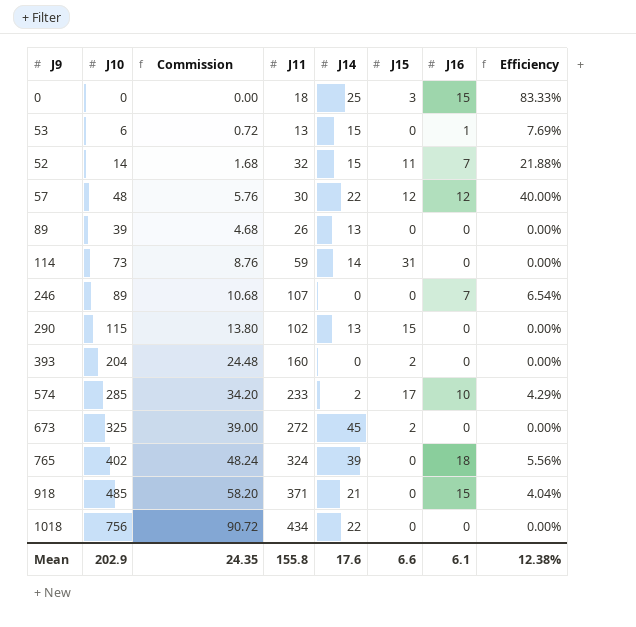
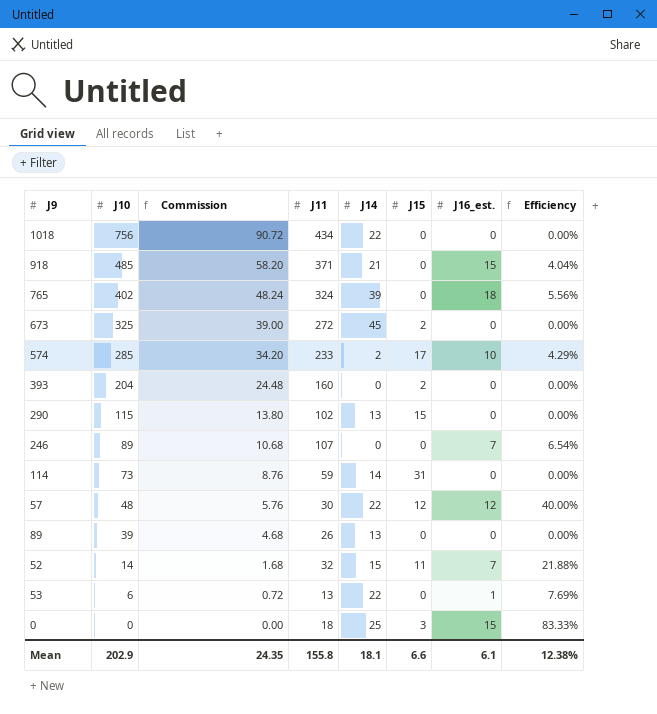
row order: none -> J10 descending
column name: J16 -> J16_est.
53 | J14: 15 -> 22
Mean | J14: 17.6 -> 18.1

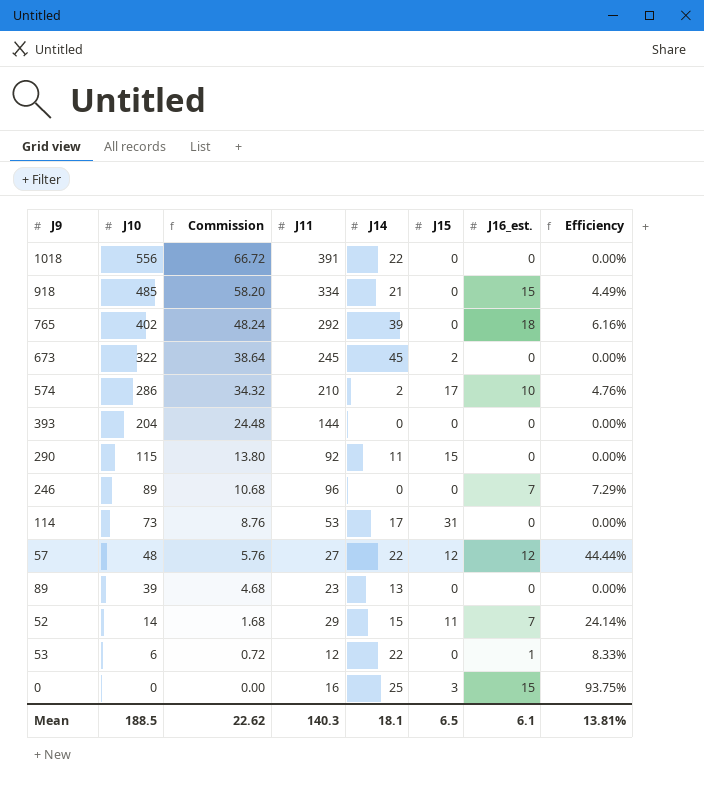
1018 | J10: 756 -> 556
1018 | Commission: 90.72 -> 66.72
1018 | J11: 434 -> 391
918 | J11: 371 -> 334
918 | Efficiency: 4.04% -> 4.49%
765 | J11: 324 -> 292
765 | Efficiency: 5.56% -> 6.16%
673 | J10: 325 -> 322
673 | Commission: 39.00 -> 38.64
673 | J11: 272 -> 245
574 | J10: 285 -> 286
574 | Commission: 34.20 -> 34.32
574 | J11: 233 -> 210
574 | Efficiency: 4.29% -> 4.76%
393 | J11: 160 -> 144
393 | J15: 2 -> 0
290 | J11: 102 -> 92
290 | J14: 13 -> 11
246 | J11: 107 -> 96
246 | Efficiency: 6.54% -> 7.29%
114 | J11: 59 -> 53
114 | J14: 14 -> 17
57 | J11: 30 -> 27
57 | Efficiency: 40.00% -> 44.44%
89 | J11: 26 -> 23
52 | J11: 32 -> 29
52 | Efficiency: 21.88% -> 24.14%
53 | J11: 13 -> 12
53 | Efficiency: 7.69% -> 8.33%
0 | J11: 18 -> 16
0 | Efficiency: 83.33% -> 93.75%
Mean | J10: 202.9 -> 188.5
Mean | Commission: 24.35 -> 22.62
Mean | J11: 155.8 -> 140.3
Mean | J15: 6.6 -> 6.5
Mean | Efficiency: 12.38% -> 13.81%

